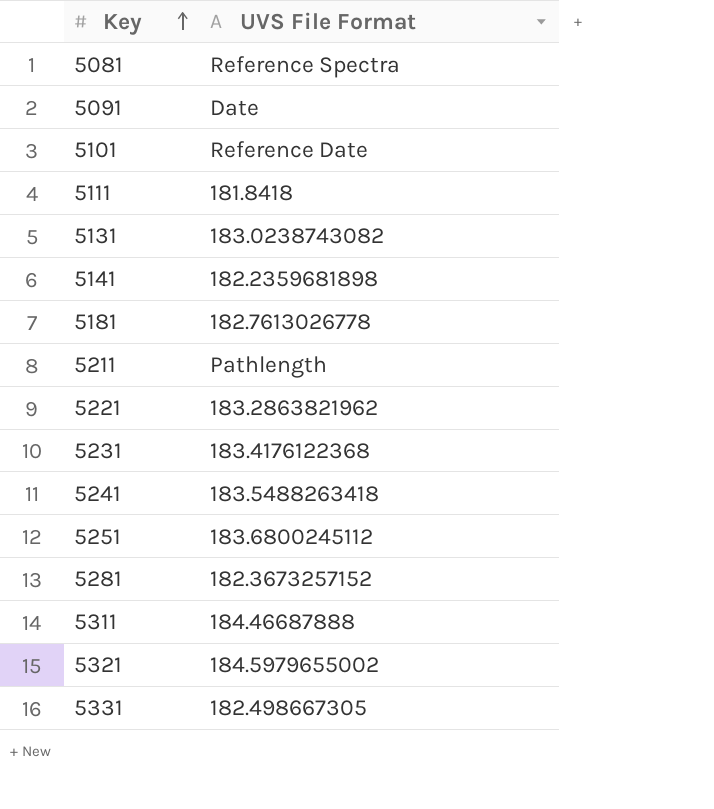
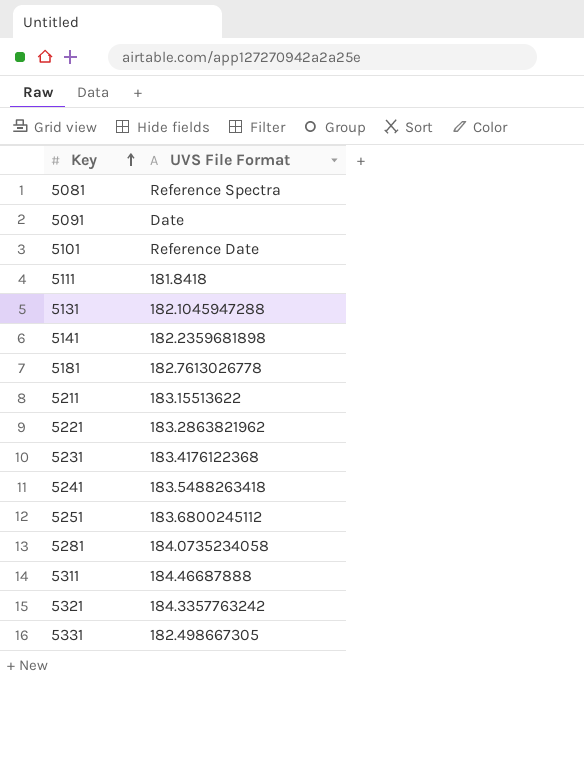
5131 | UVS File Format: 183.0238743082 -> 182.1045947288
5211 | UVS File Format: Pathlength -> 183.15513622
5281 | UVS File Format: 182.3673257152 -> 184.0735234058
5321 | UVS File Format: 184.5979655002 -> 184.3357763242

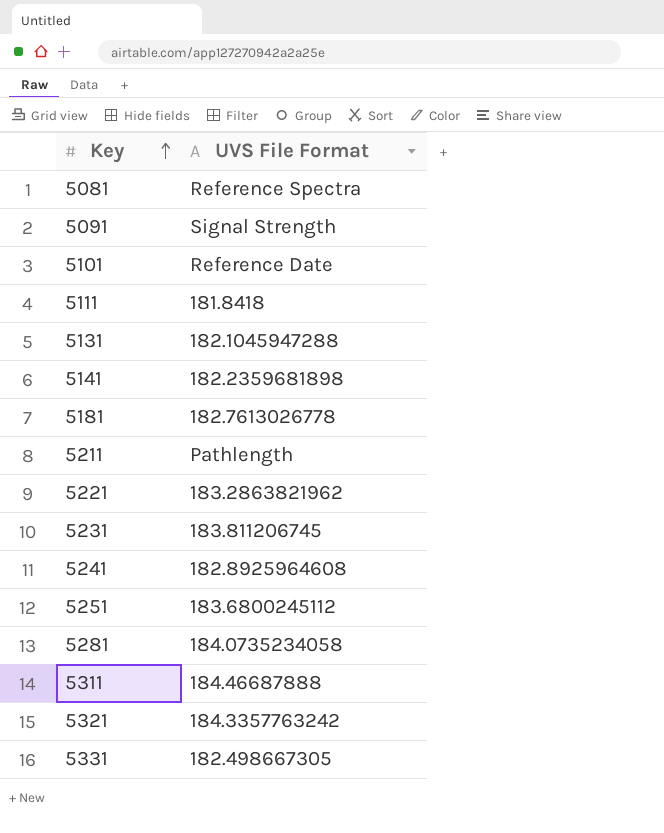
5091 | UVS File Format: Date -> Signal Strength
5211 | UVS File Format: 183.15513622 -> Pathlength
5231 | UVS File Format: 183.4176122368 -> 183.811206745
5241 | UVS File Format: 183.5488263418 -> 182.8925964608

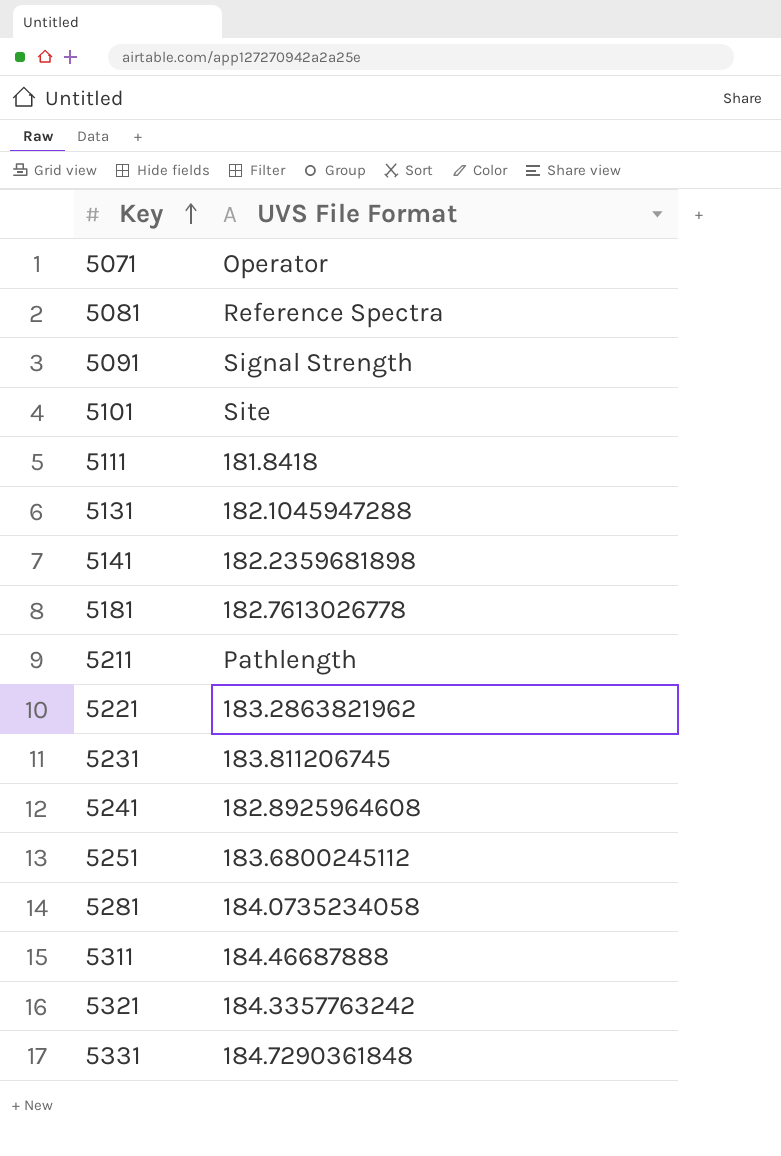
row 5071: none -> Operator
5101 | UVS File Format: Reference Date -> Site
5331 | UVS File Format: 182.498667305 -> 184.7290361848

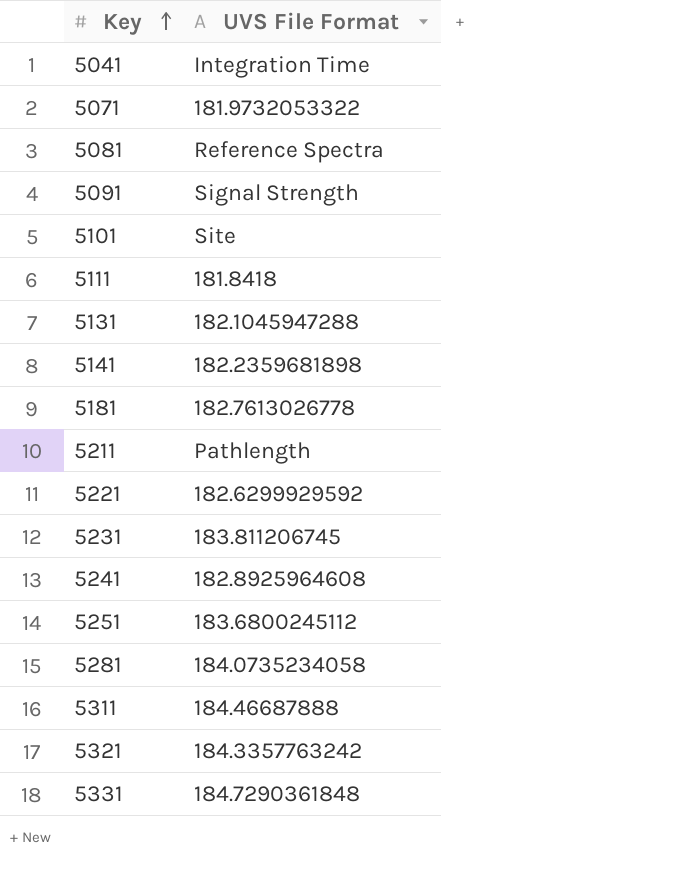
row 5041: none -> Integration Time
5071 | UVS File Format: Operator -> 181.9732053322
5221 | UVS File Format: 183.2863821962 -> 182.6299929592

